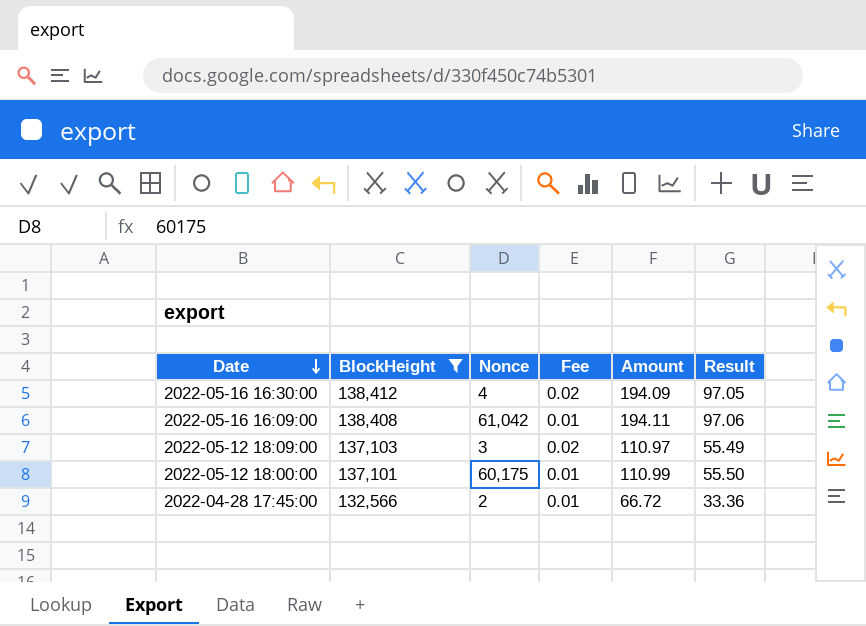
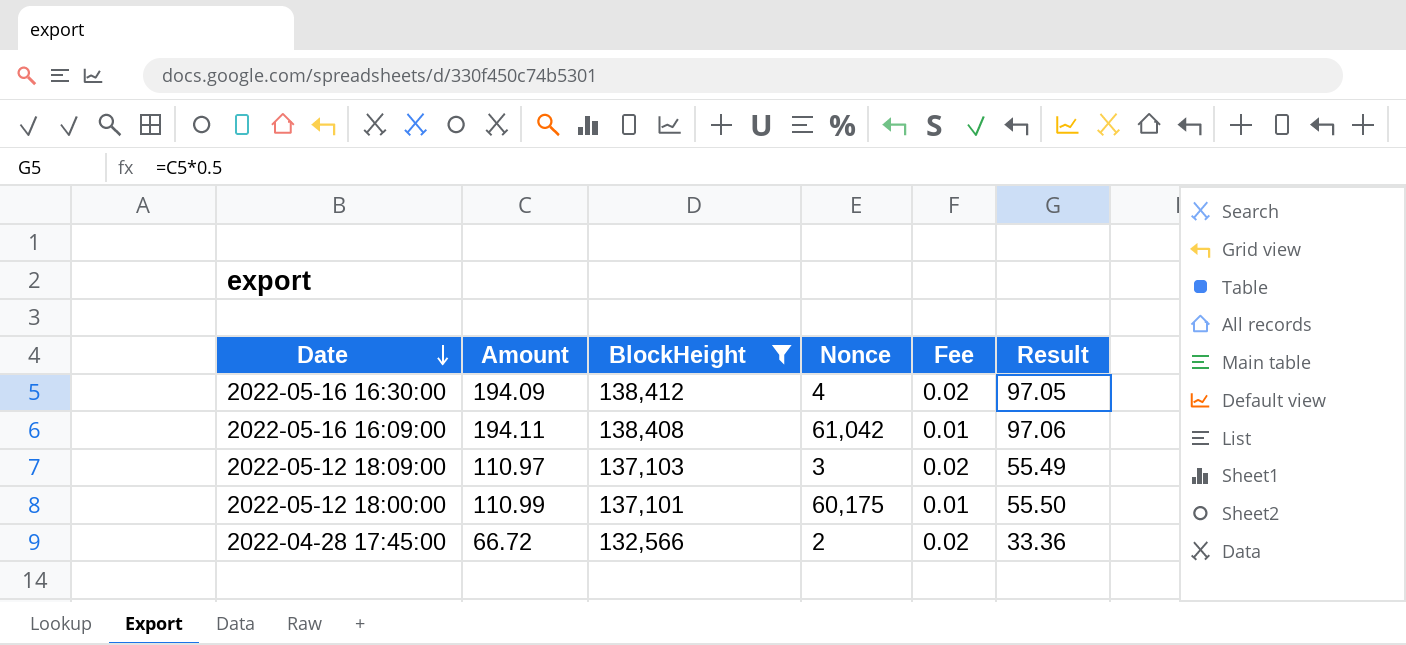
column Amount | position: 5 -> 2
2022-04-28 17:45:00 | Fee: 0.01 -> 0.02

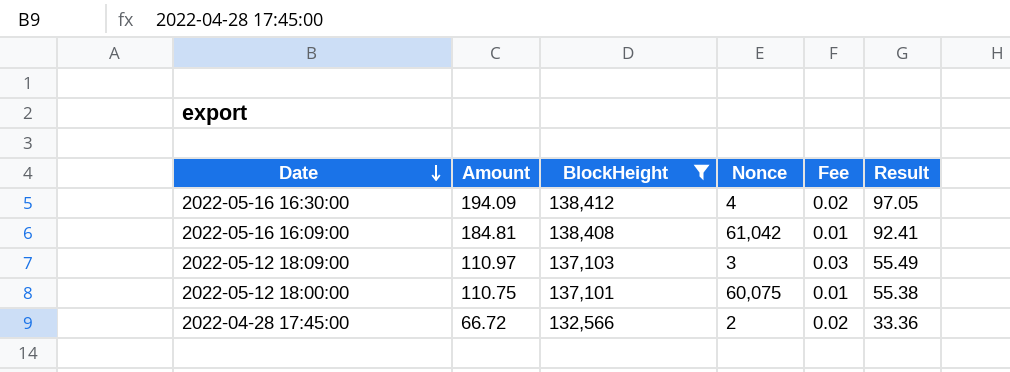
2022-05-16 16:09:00 | Amount: 194.11 -> 184.81
2022-05-16 16:09:00 | Result: 97.06 -> 92.41
2022-05-12 18:09:00 | Fee: 0.02 -> 0.03
2022-05-12 18:00:00 | Amount: 110.99 -> 110.75
2022-05-12 18:00:00 | Nonce: 60,175 -> 60,075
2022-05-12 18:00:00 | Result: 55.50 -> 55.38

